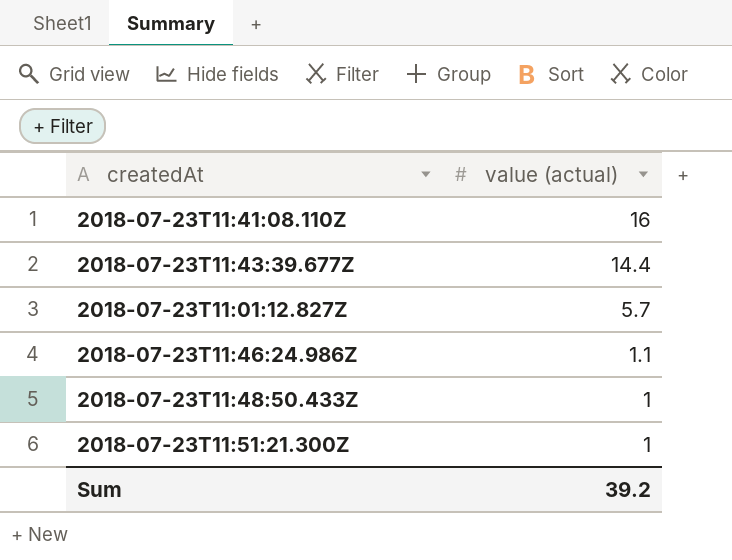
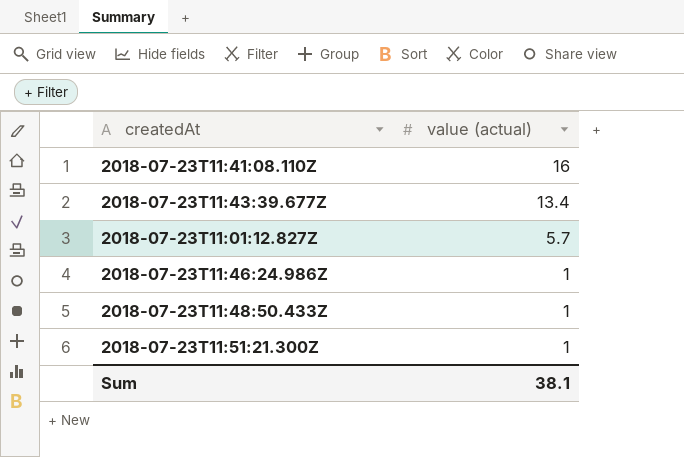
2018-07-23T11:43:39.677Z | value (actual): 14.4 -> 13.4
2018-07-23T11:46:24.986Z | value (actual): 1.1 -> 1
Sum | value (actual): 39.2 -> 38.1

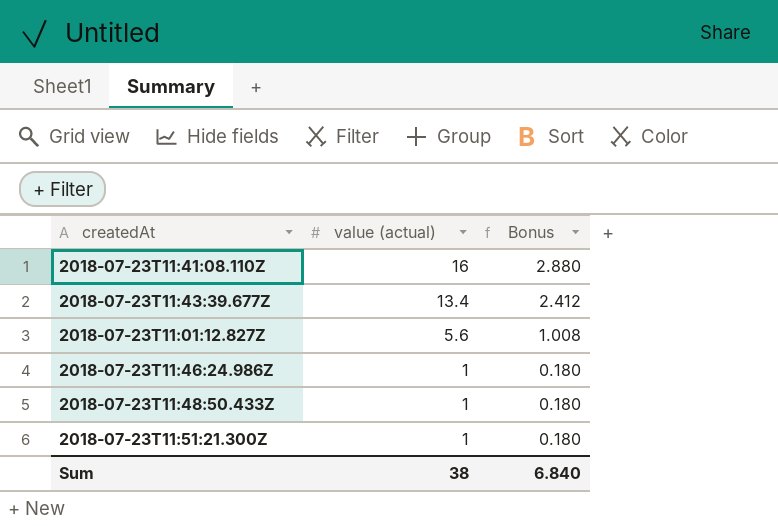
column Bonus | formula: none -> [value (actual)] * 0.18
2018-07-23T11:01:12.827Z | value (actual): 5.7 -> 5.6
Sum | value (actual): 38.1 -> 38

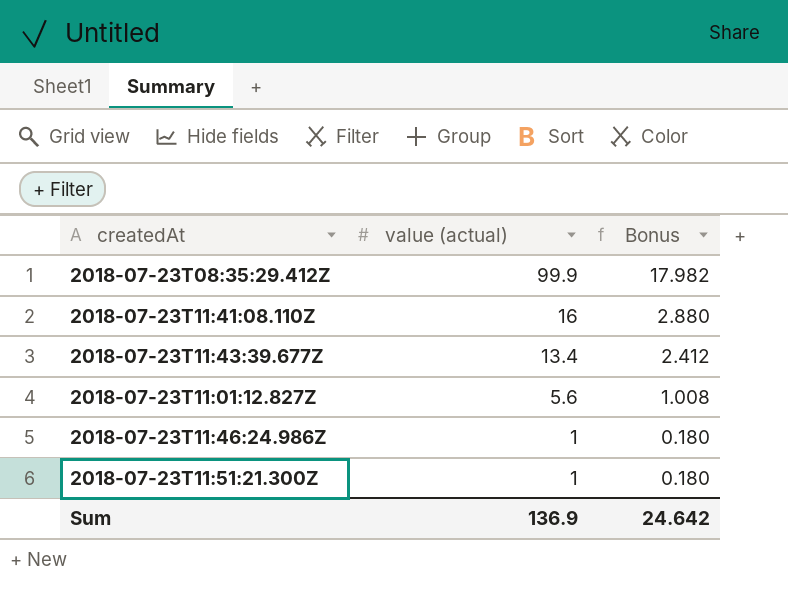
row 2018-07-23T11:48:50.433Z: 1 | 0.180 -> none
row 2018-07-23T08:35:29.412Z: none -> 99.9 | 17.982
Sum | value (actual): 38 -> 136.9
Sum | Bonus: 6.840 -> 24.642

